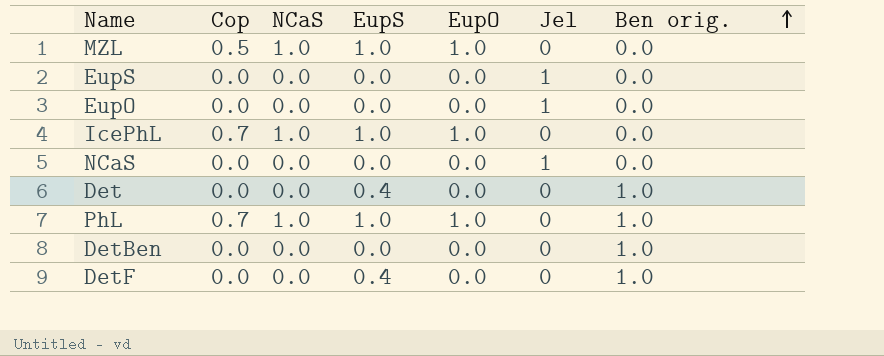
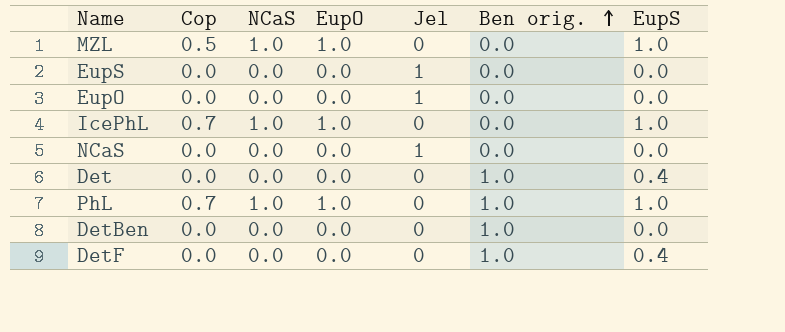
column EupS | position: 4 -> 7

